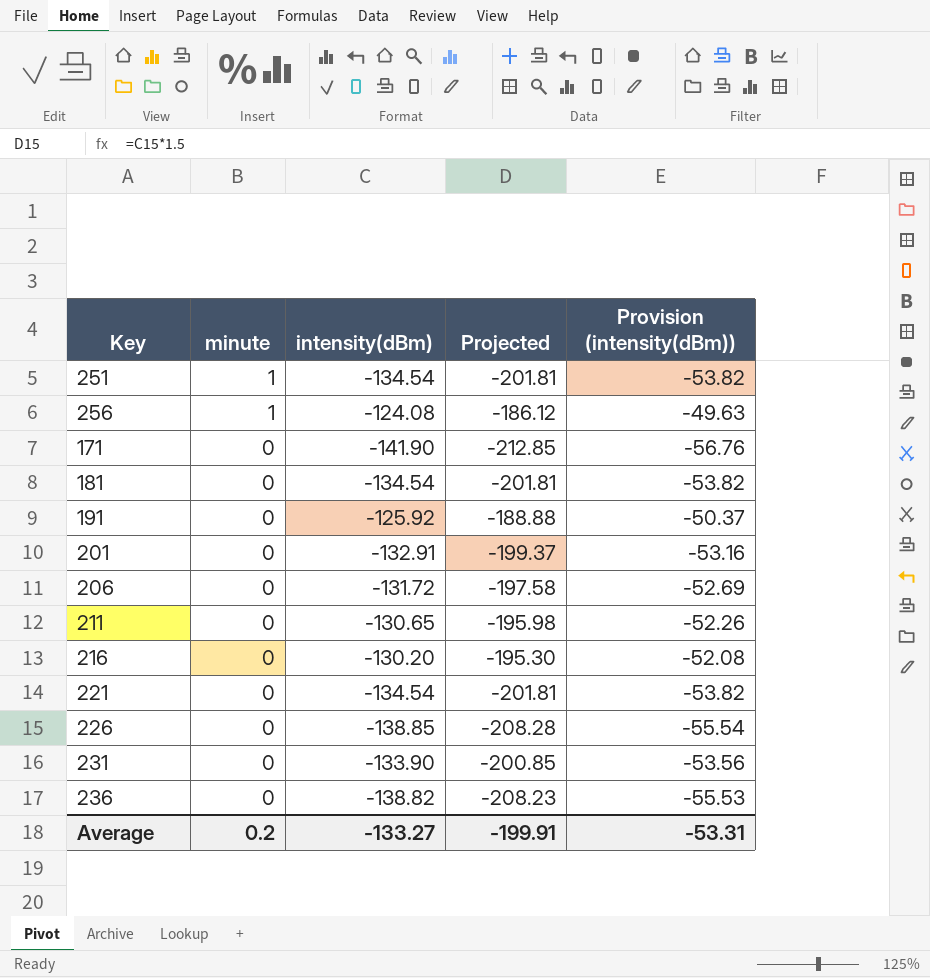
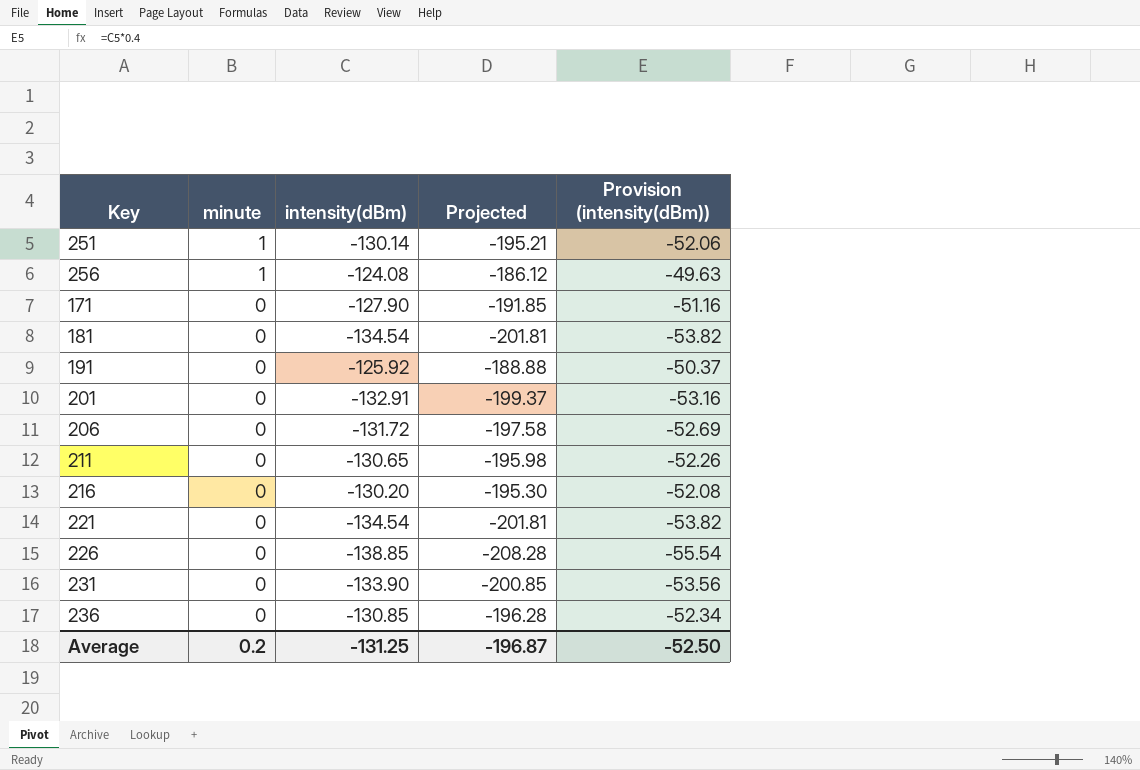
251 | intensity(dBm): -134.54 -> -130.14
251 | Projected: -201.81 -> -195.21
251 | Provision (intensity(dBm)): -53.82 -> -52.06
171 | intensity(dBm): -141.90 -> -127.90
171 | Projected: -212.85 -> -191.85
171 | Provision (intensity(dBm)): -56.76 -> -51.16
236 | intensity(dBm): -138.82 -> -130.85
236 | Projected: -208.23 -> -196.28
236 | Provision (intensity(dBm)): -55.53 -> -52.34
Average | intensity(dBm): -133.27 -> -131.25
Average | Projected: -199.91 -> -196.87
Average | Provision (intensity(dBm)): -53.31 -> -52.50

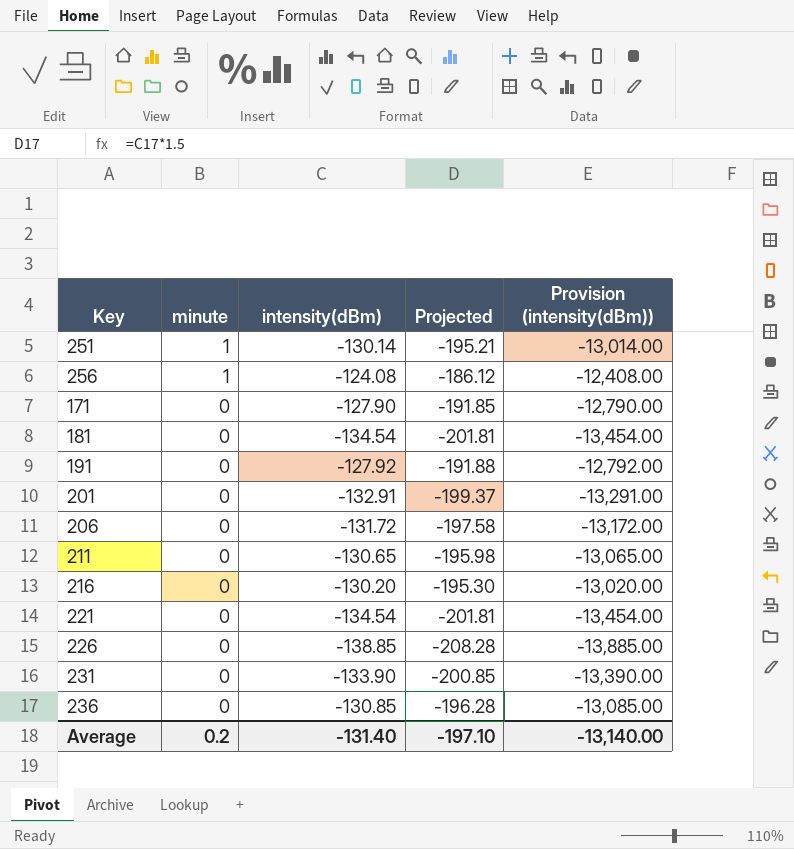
column Provision (intensity(dBm)) | formula: [intensity(dBm)] * 0.4 -> [intensity(dBm)] * 100
191 | intensity(dBm): -125.92 -> -127.92
191 | Projected: -188.88 -> -191.88
Average | intensity(dBm): -131.25 -> -131.40
Average | Projected: -196.87 -> -197.10
Average | Provision (intensity(dBm)): -52.50 -> -13,140.00

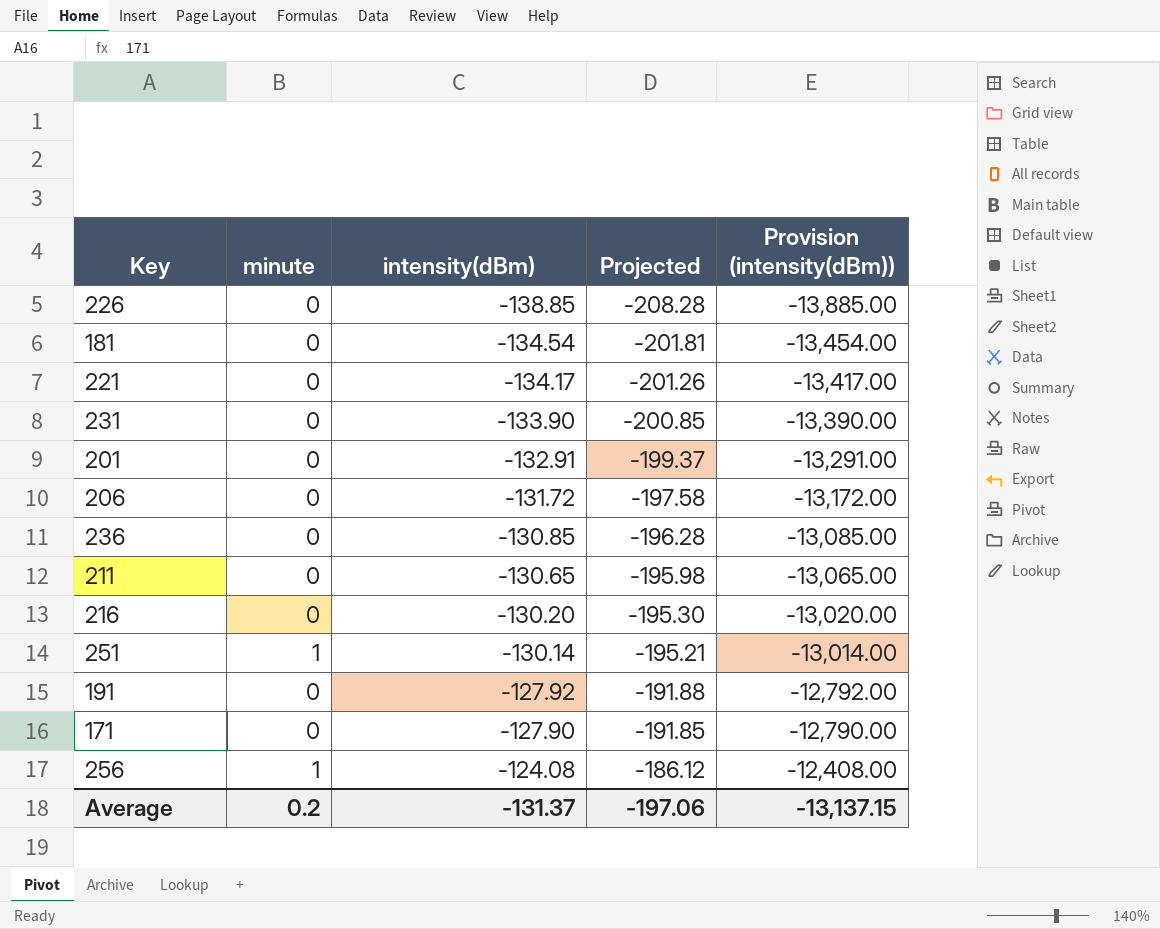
row order: minute descending -> intensity(dBm) ascending
221 | intensity(dBm): -134.54 -> -134.17
221 | Projected: -201.81 -> -201.26
221 | Provision (intensity(dBm)): -13,454.00 -> -13,417.00
Average | intensity(dBm): -131.40 -> -131.37
Average | Projected: -197.10 -> -197.06
Average | Provision (intensity(dBm)): -13,140.00 -> -13,137.15

